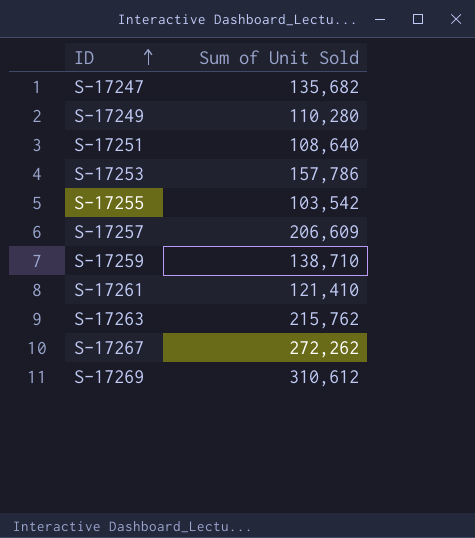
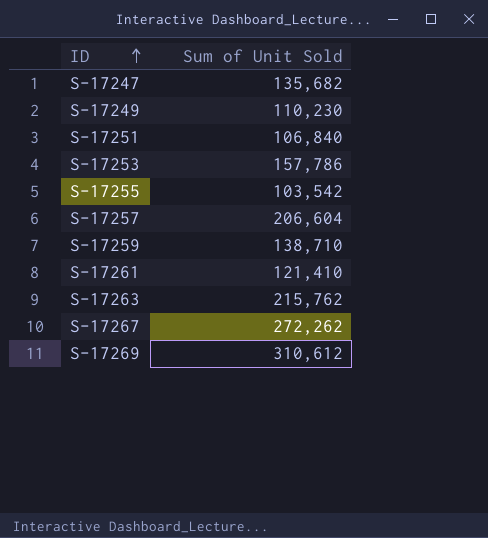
S-17249 | Sum of Unit Sold: 110,280 -> 110,230
S-17251 | Sum of Unit Sold: 108,640 -> 106,840
S-17257 | Sum of Unit Sold: 206,609 -> 206,604

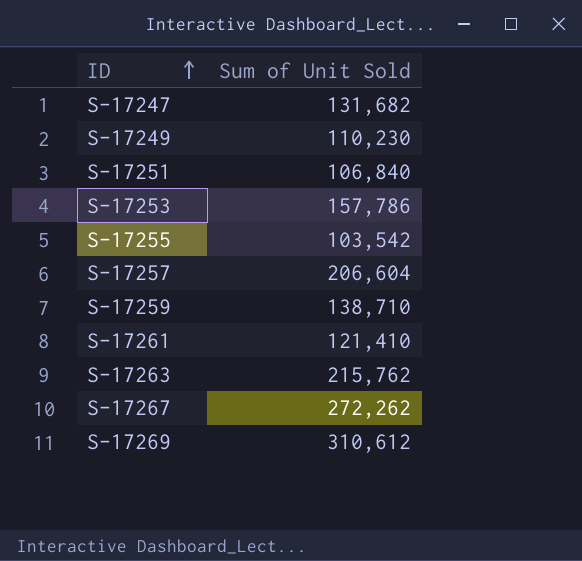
S-17247 | Sum of Unit Sold: 135,682 -> 131,682

